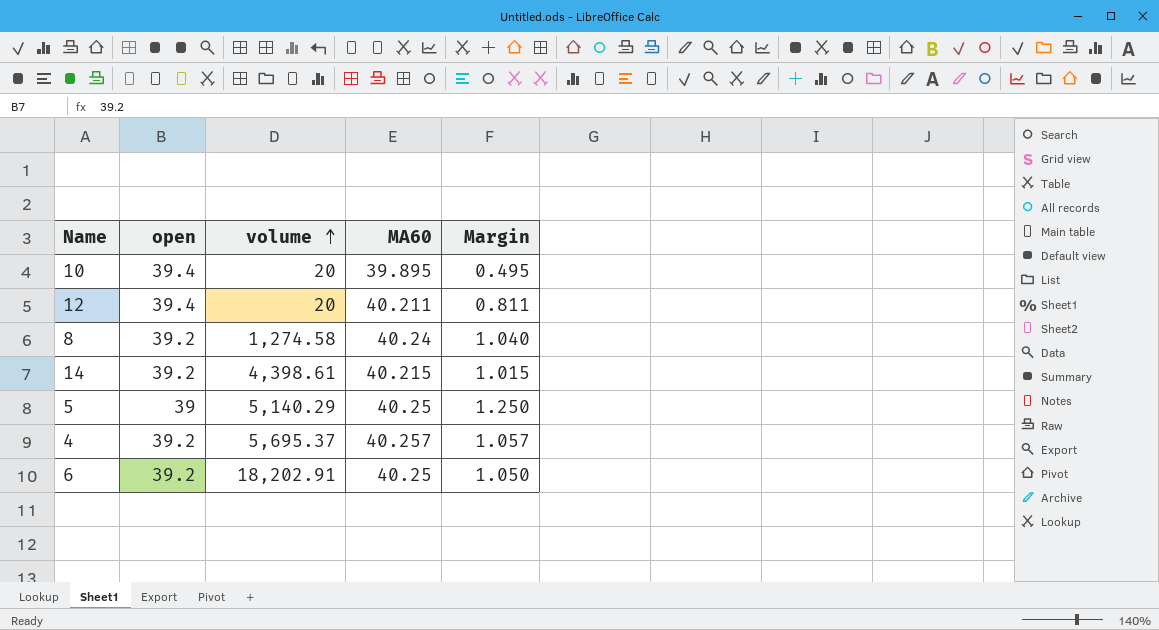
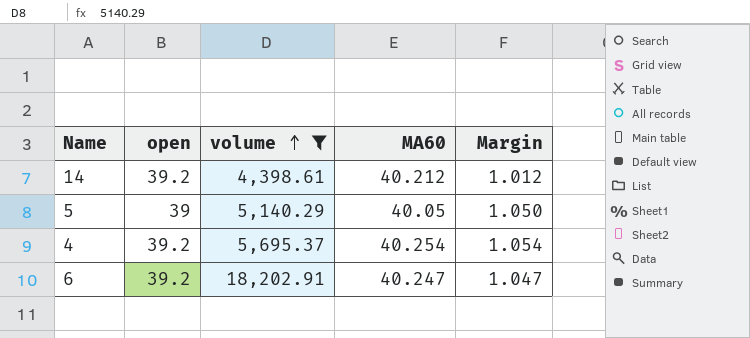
filter: none -> volume >= 4,398.61
14 | MA60: 40.215 -> 40.212
14 | Margin: 1.015 -> 1.012
5 | MA60: 40.25 -> 40.05
5 | Margin: 1.250 -> 1.050
4 | MA60: 40.257 -> 40.254
4 | Margin: 1.057 -> 1.054
6 | MA60: 40.25 -> 40.247
6 | Margin: 1.050 -> 1.047

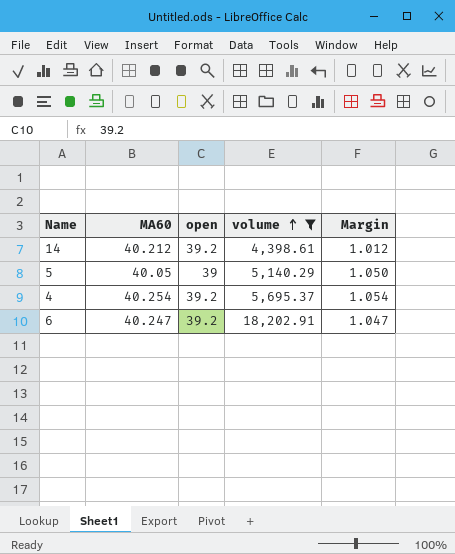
column MA60 | position: 4 -> 2

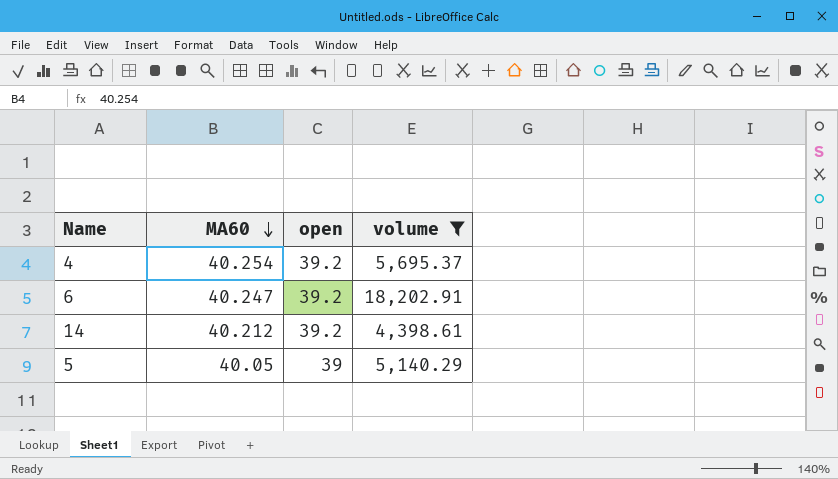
row order: volume ascending -> MA60 descending
column Margin | formula: [MA60] - [open] -> none

